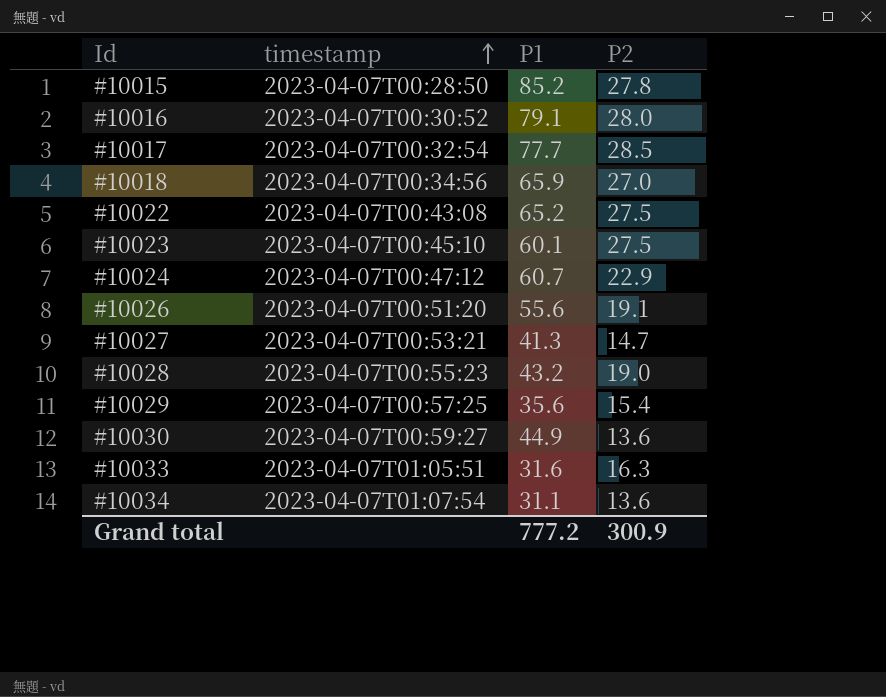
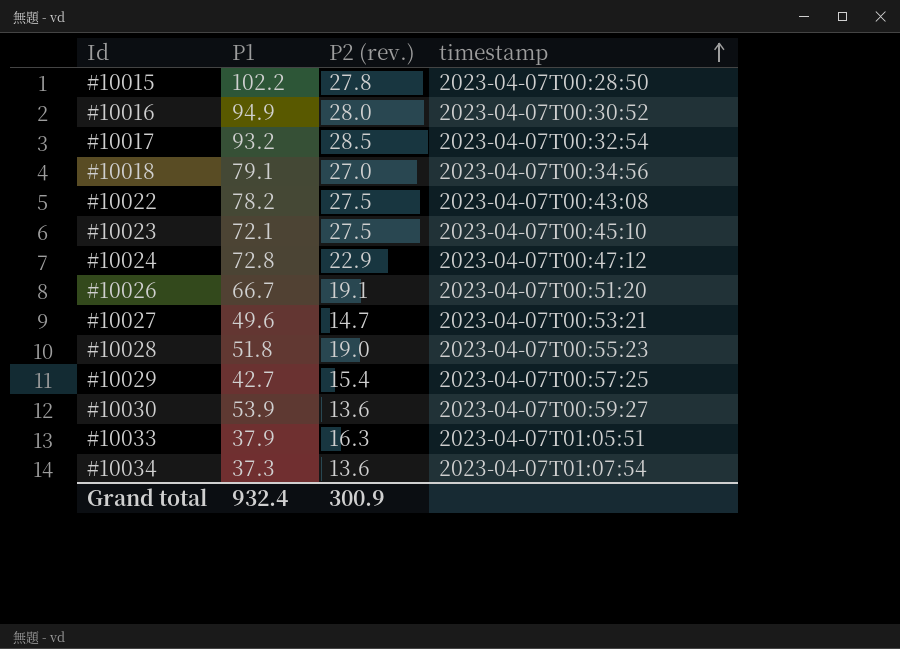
column name: P2 -> P2 (rev.)
column timestamp | position: 2 -> 4
#10015 | P1: 85.2 -> 102.2
#10016 | P1: 79.1 -> 94.9
#10017 | P1: 77.7 -> 93.2
#10018 | P1: 65.9 -> 79.1
#10022 | P1: 65.2 -> 78.2
#10023 | P1: 60.1 -> 72.1
#10024 | P1: 60.7 -> 72.8
#10026 | P1: 55.6 -> 66.7
#10027 | P1: 41.3 -> 49.6
#10028 | P1: 43.2 -> 51.8
#10029 | P1: 35.6 -> 42.7
#10030 | P1: 44.9 -> 53.9
#10033 | P1: 31.6 -> 37.9
#10034 | P1: 31.1 -> 37.3
Grand total | P1: 777.2 -> 932.4

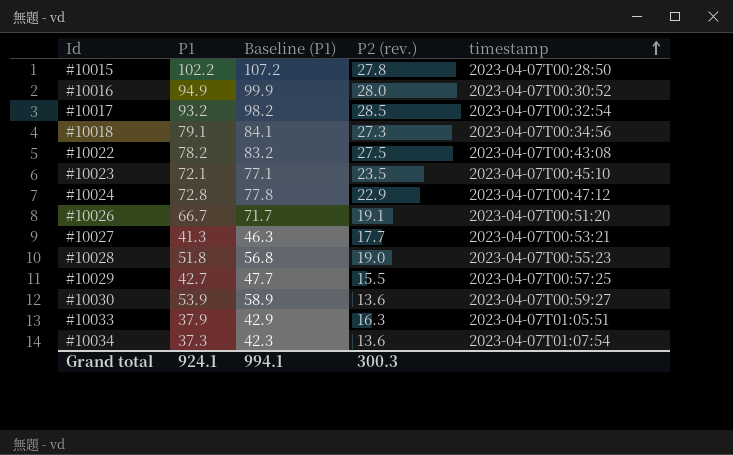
column Baseline (P1) | formula: none -> [P1] + 5
#10018 | P2 (rev.): 27.0 -> 27.3
#10023 | P2 (rev.): 27.5 -> 23.5
#10027 | P1: 49.6 -> 41.3
#10027 | P2 (rev.): 14.7 -> 17.7
#10029 | P2 (rev.): 15.4 -> 15.5
Grand total | P1: 932.4 -> 924.1
Grand total | P2 (rev.): 300.9 -> 300.3

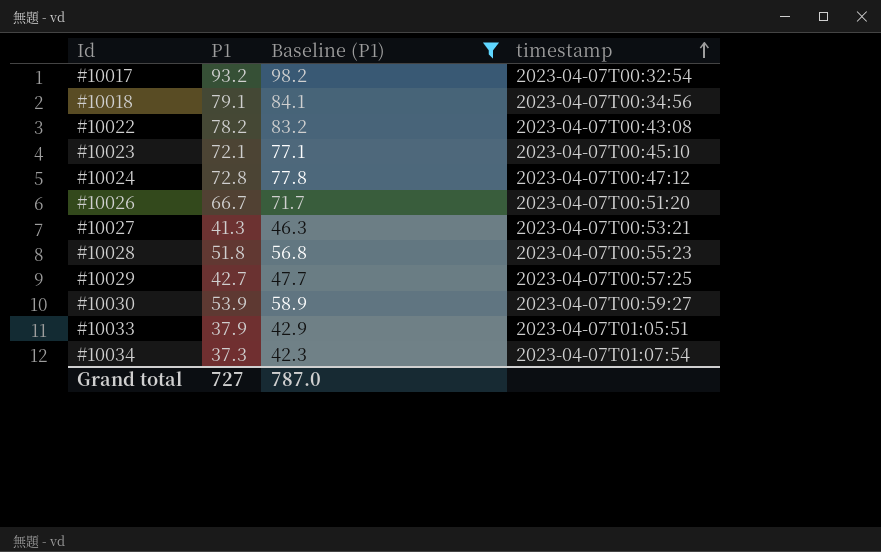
filter: none -> Baseline (P1) <= 98.2
column P2 (rev.) | position: 4 -> none
Grand total | P1: 924.1 -> 727
Grand total | Baseline (P1): 994.1 -> 787.0

